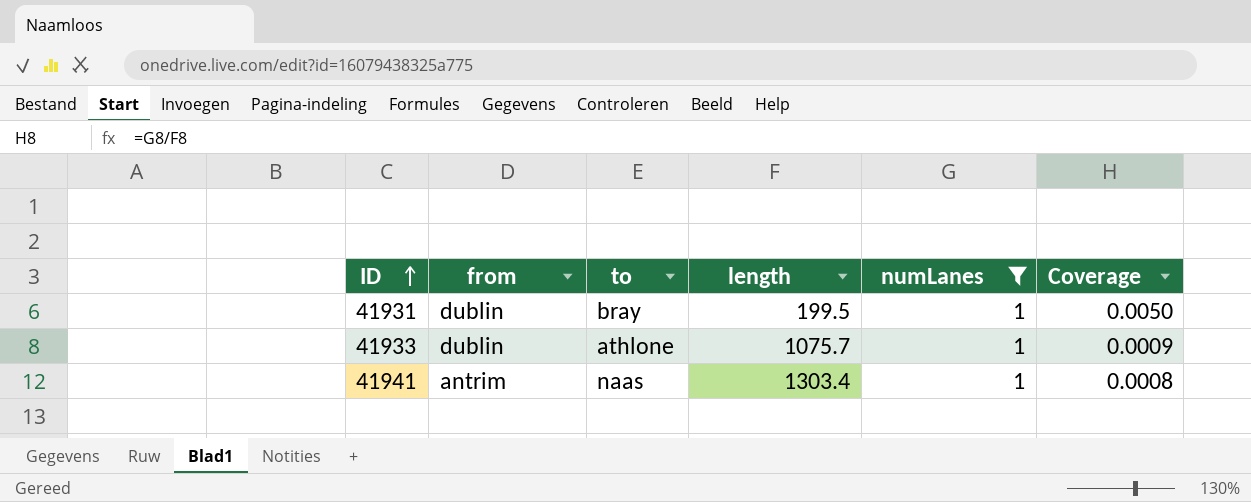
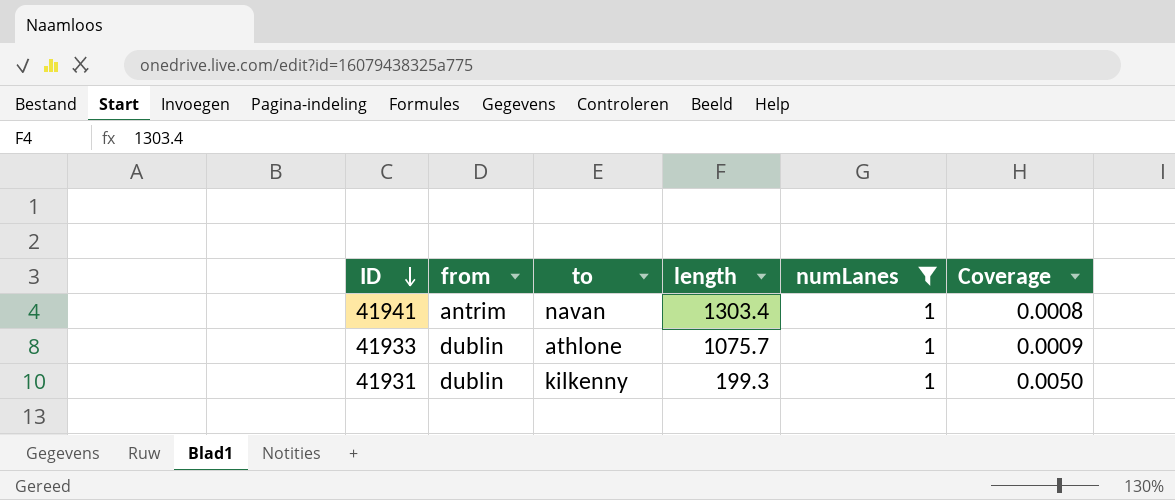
row order: ID ascending -> ID descending
41941 | to: naas -> navan
41931 | to: bray -> kilkenny
41931 | length: 199.5 -> 199.3

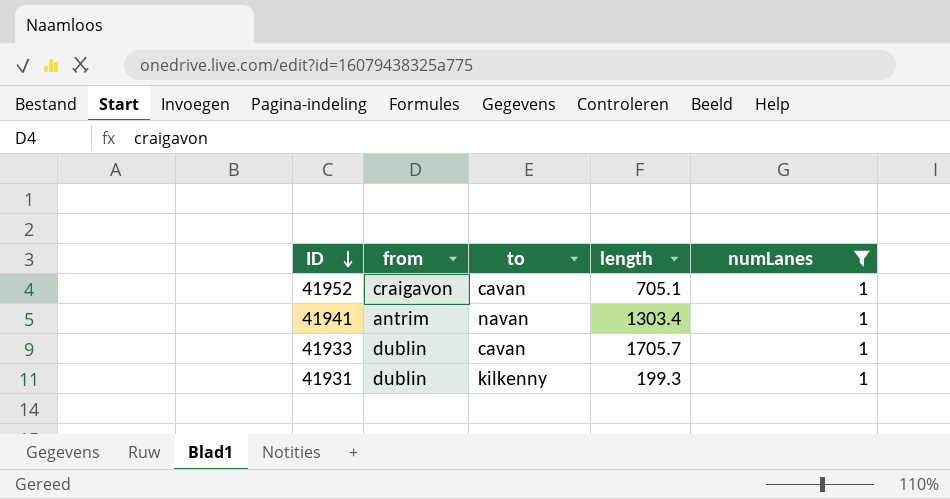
column Coverage | formula: [numLanes] / [length] -> none
row 41952: none -> craigavon | cavan | 705.1 | 1
41933 | to: athlone -> cavan
41933 | length: 1075.7 -> 1705.7

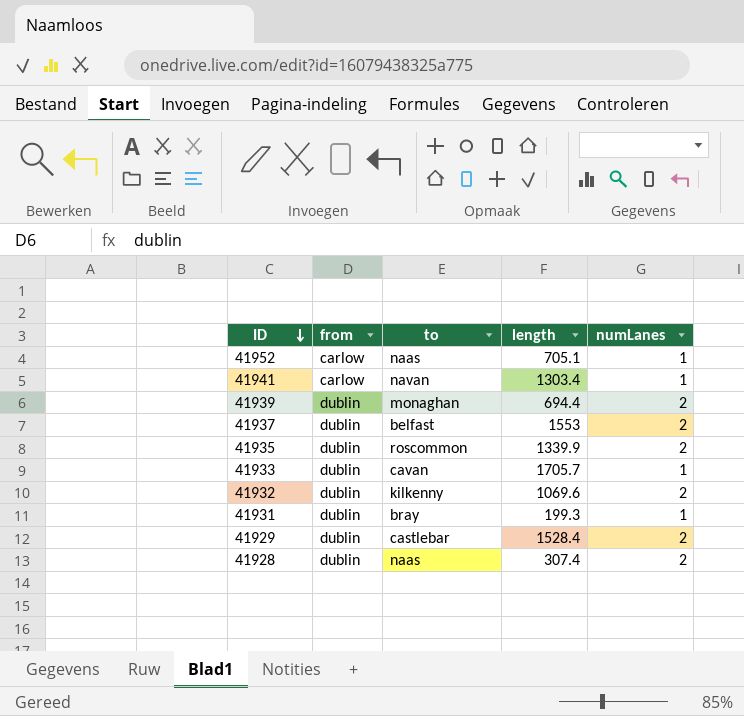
filter: numLanes = 1 -> none
41952 | from: craigavon -> carlow
41952 | to: cavan -> naas
41941 | from: antrim -> carlow
41931 | to: kilkenny -> bray

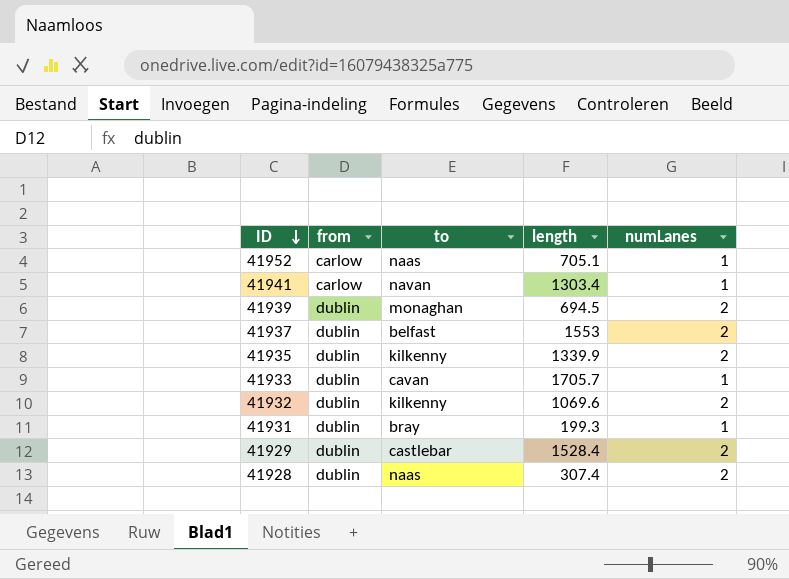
41939 | length: 694.4 -> 694.5
41935 | to: roscommon -> kilkenny

